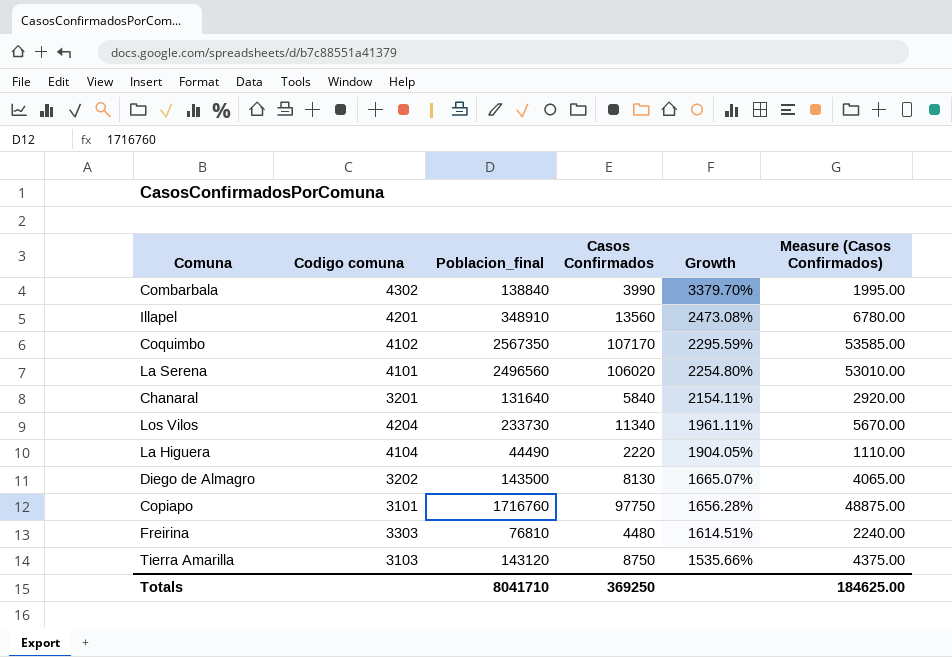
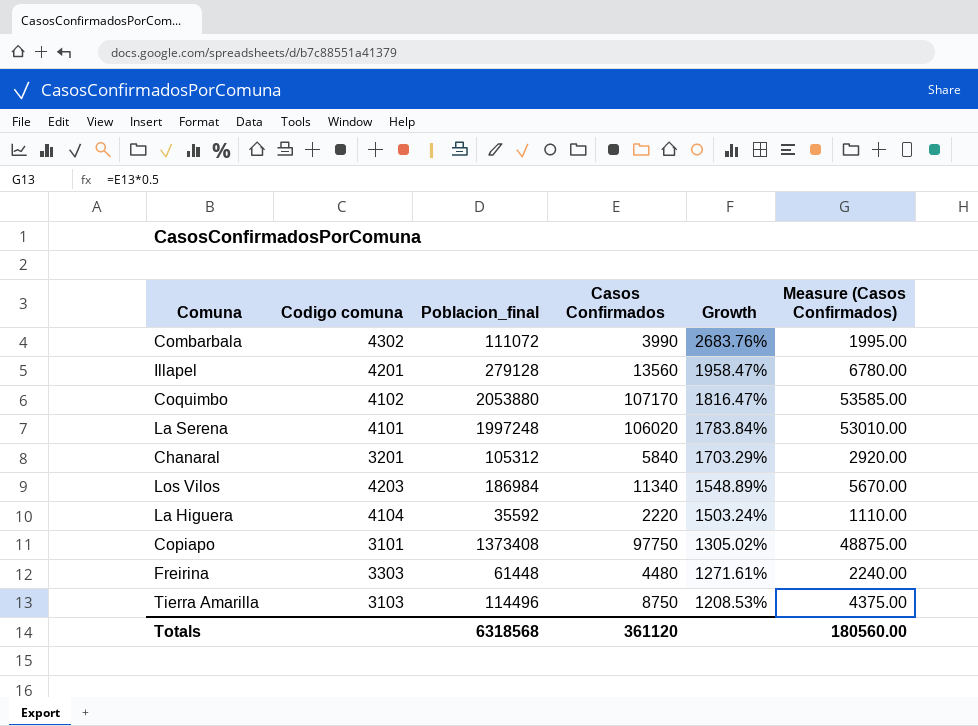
row Diego de Almagro: 3202 | 143500 | 8130 | 1665.07% | 4065.00 -> none
Combarbala | Poblacion_final: 138840 -> 111072
Combarbala | Growth: 3379.70% -> 2683.76%
Illapel | Poblacion_final: 348910 -> 279128
Illapel | Growth: 2473.08% -> 1958.47%
Coquimbo | Poblacion_final: 2567350 -> 2053880
Coquimbo | Growth: 2295.59% -> 1816.47%
La Serena | Poblacion_final: 2496560 -> 1997248
La Serena | Growth: 2254.80% -> 1783.84%
Chanaral | Poblacion_final: 131640 -> 105312
Chanaral | Growth: 2154.11% -> 1703.29%
Los Vilos | Codigo comuna: 4204 -> 4203
Los Vilos | Poblacion_final: 233730 -> 186984
Los Vilos | Growth: 1961.11% -> 1548.89%
La Higuera | Poblacion_final: 44490 -> 35592
La Higuera | Growth: 1904.05% -> 1503.24%
Copiapo | Poblacion_final: 1716760 -> 1373408
Copiapo | Growth: 1656.28% -> 1305.02%
Freirina | Poblacion_final: 76810 -> 61448
Freirina | Growth: 1614.51% -> 1271.61%
Tierra Amarilla | Poblacion_final: 143120 -> 114496
Tierra Amarilla | Growth: 1535.66% -> 1208.53%
Totals | Poblacion_final: 8041710 -> 6318568
Totals | Casos Confirmados: 369250 -> 361120
Totals | Measure (Casos Confirmados): 184625.00 -> 180560.00

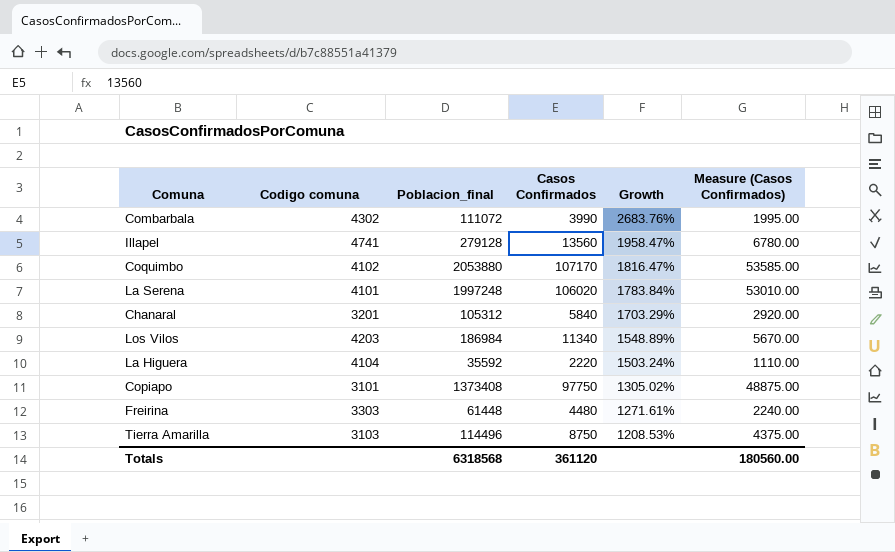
Illapel | Codigo comuna: 4201 -> 4741

